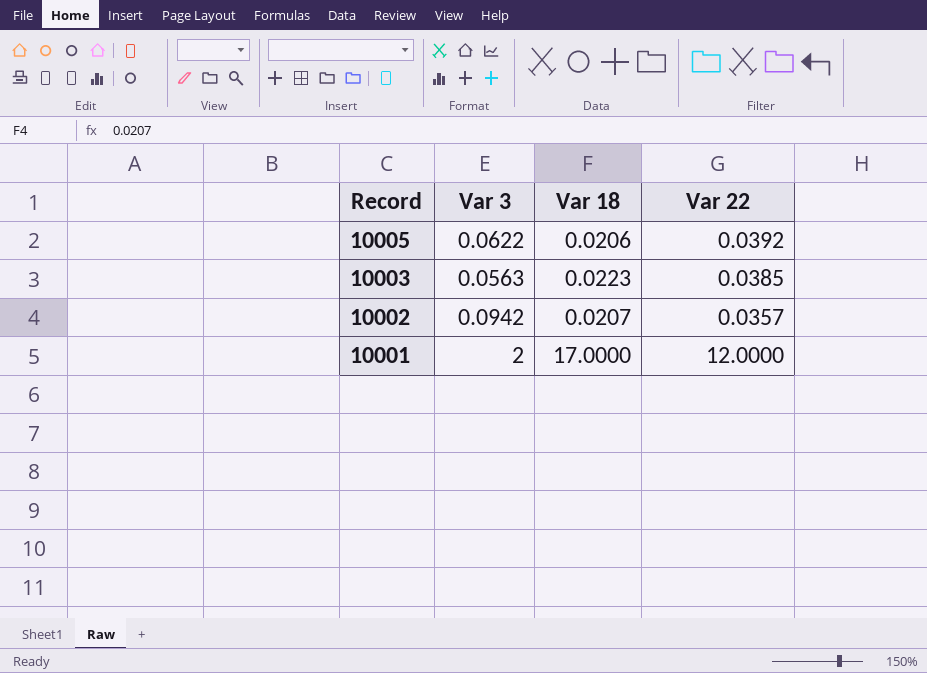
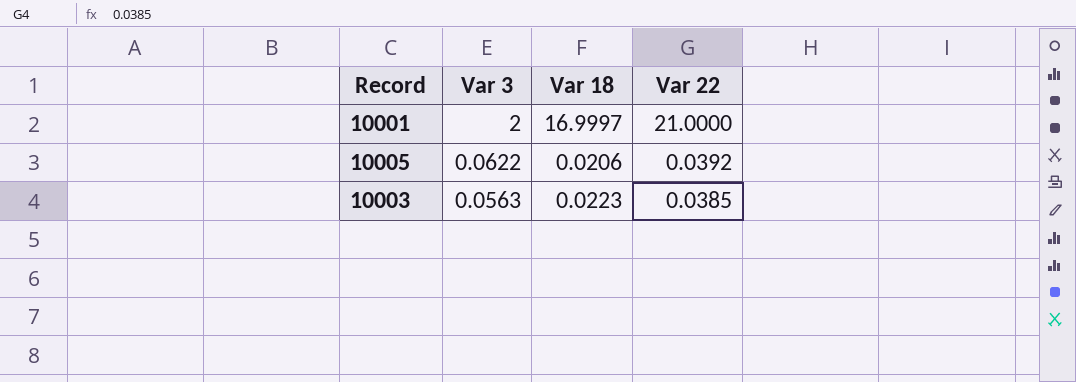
row order: Record descending -> Var 3 descending
row 10002: 0.0942 | 0.0207 | 0.0357 -> none
10001 | Var 18: 17.0000 -> 16.9997
10001 | Var 22: 12.0000 -> 21.0000

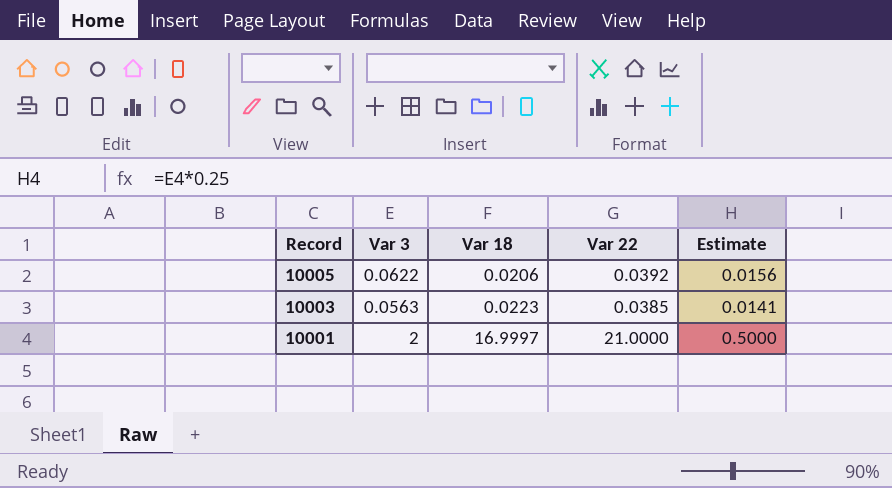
row order: Var 3 descending -> Record descending
column Estimate | formula: none -> [Var 3] * 0.25

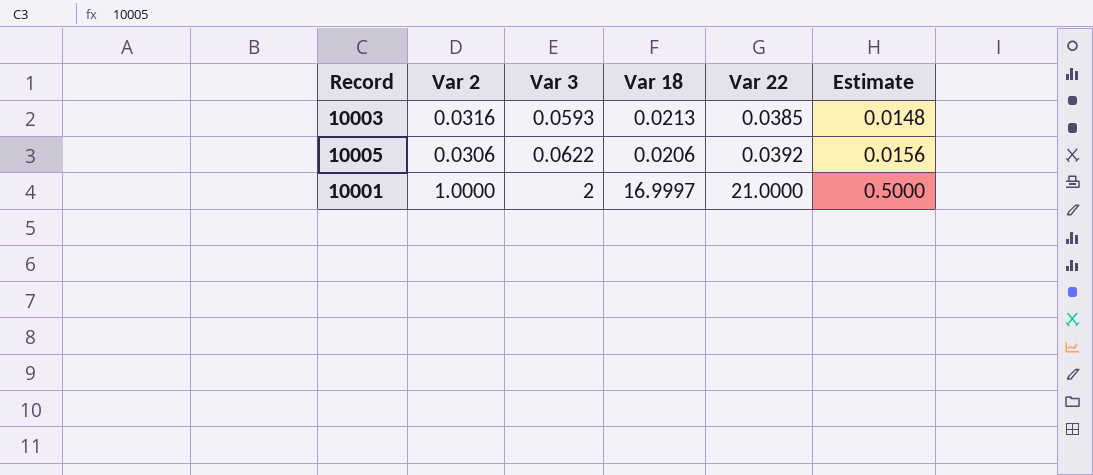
row order: Record descending -> Var 3 ascending
column Var 2 | position: none -> 2
10003 | Var 3: 0.0563 -> 0.0593
10003 | Var 18: 0.0223 -> 0.0213
10003 | Estimate: 0.0141 -> 0.0148

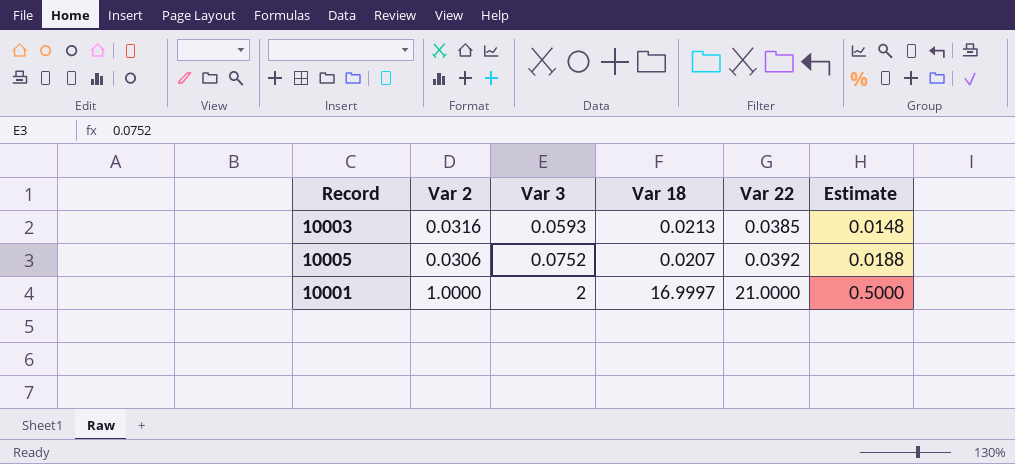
10005 | Var 3: 0.0622 -> 0.0752
10005 | Var 18: 0.0206 -> 0.0207
10005 | Estimate: 0.0156 -> 0.0188

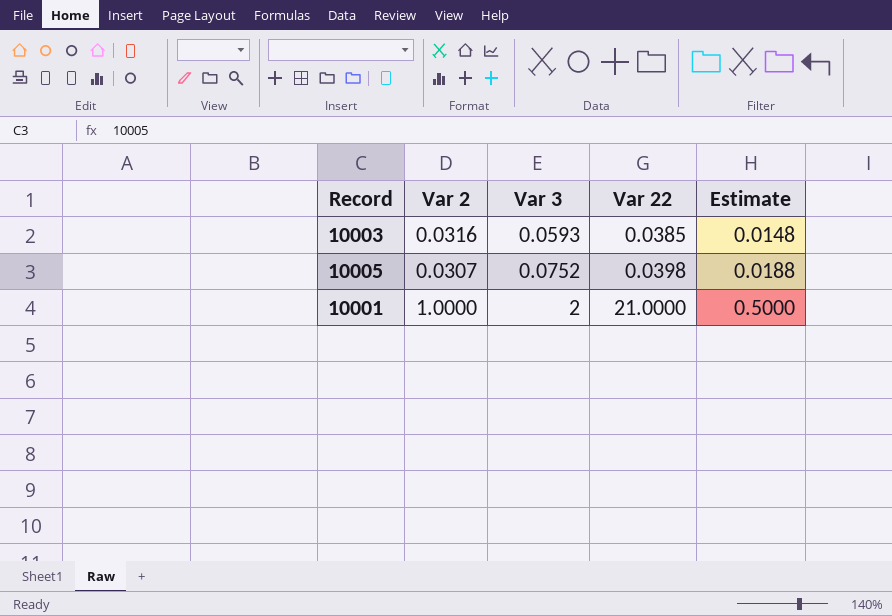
column Var 18 | position: 4 -> none
10005 | Var 2: 0.0306 -> 0.0307
10005 | Var 22: 0.0392 -> 0.0398

